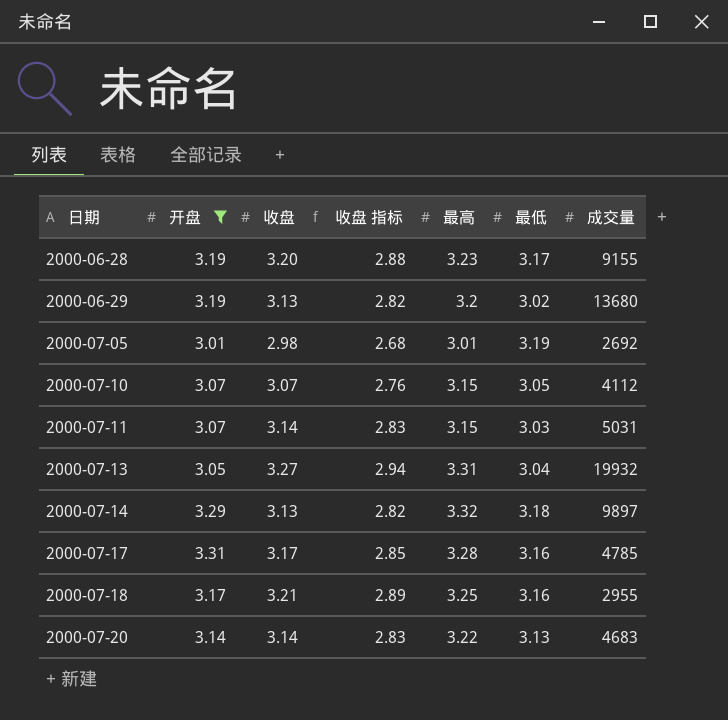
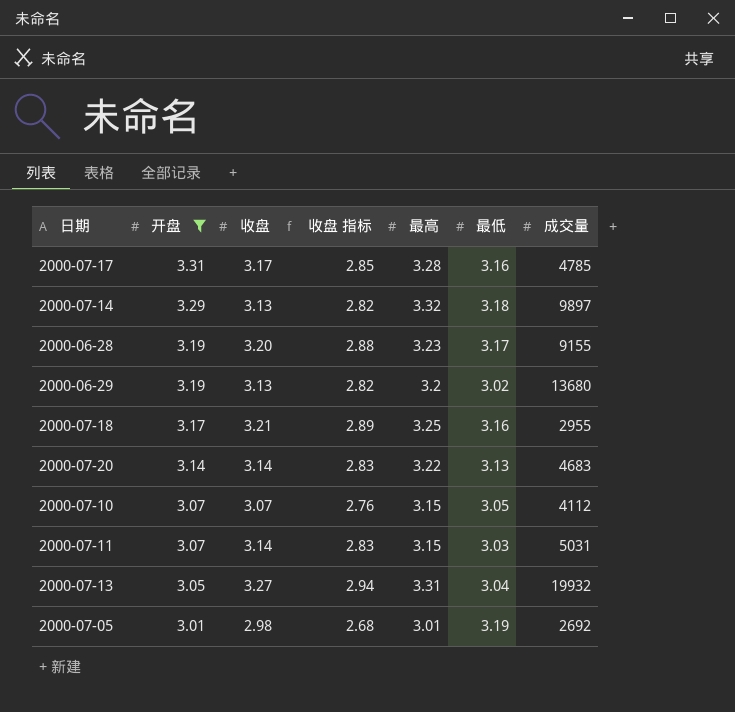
row order: 日期 ascending -> 开盘 descending

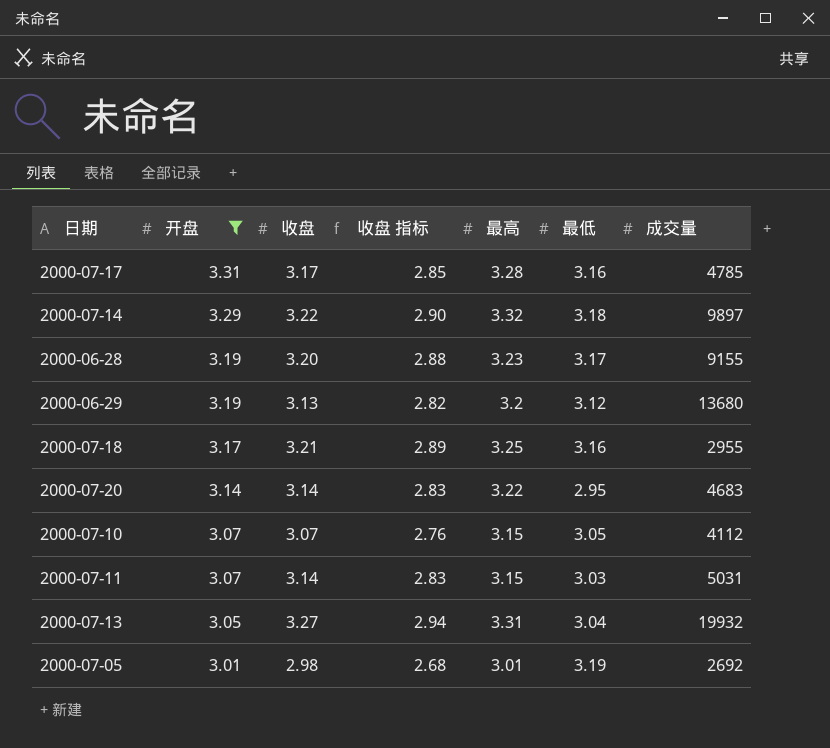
2000-07-14 | 收盘: 3.13 -> 3.22
2000-07-14 | 收盘 指标: 2.82 -> 2.90
2000-06-29 | 最低: 3.02 -> 3.12
2000-07-20 | 最低: 3.13 -> 2.95

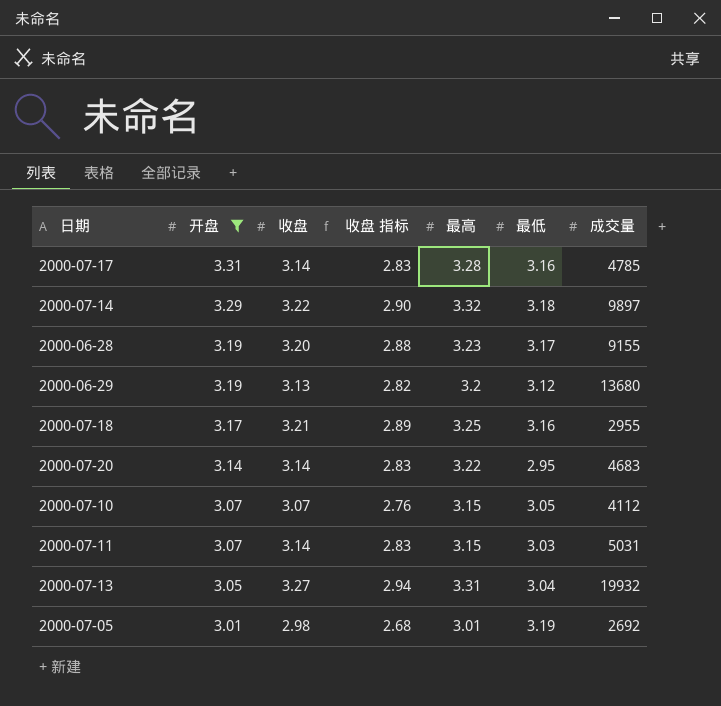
2000-07-17 | 收盘: 3.17 -> 3.14
2000-07-17 | 收盘 指标: 2.85 -> 2.83

